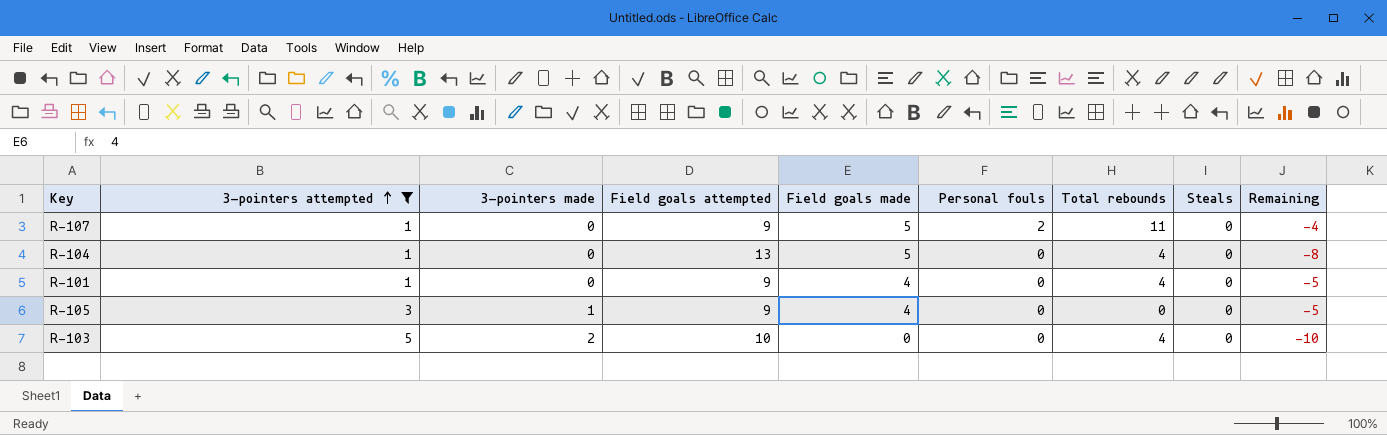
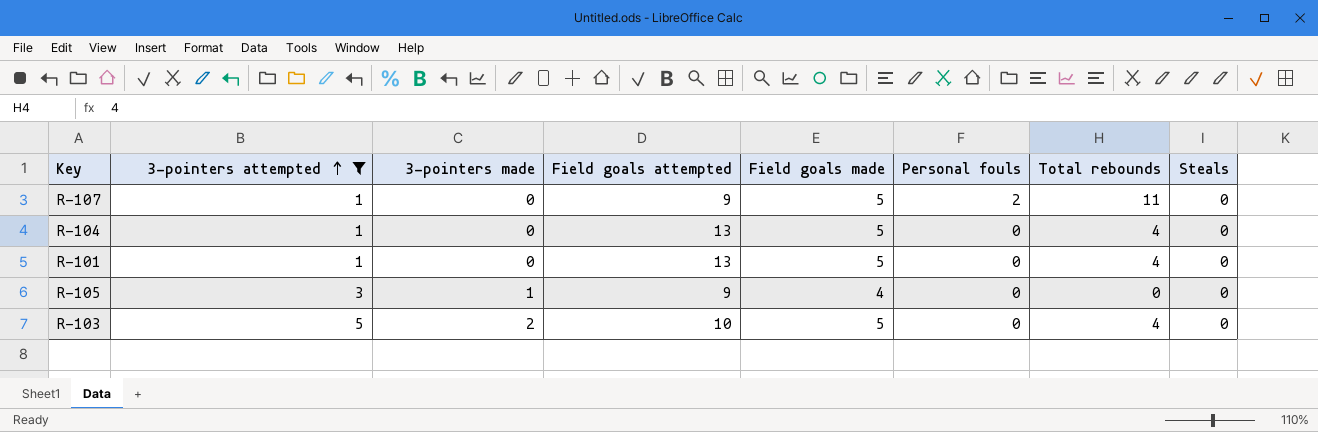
column Remaining | formula: [Field goals made] - [Field goals attempted] -> none
R-101 | Field goals attempted: 9 -> 13
R-101 | Field goals made: 4 -> 5
R-103 | Field goals made: 0 -> 5

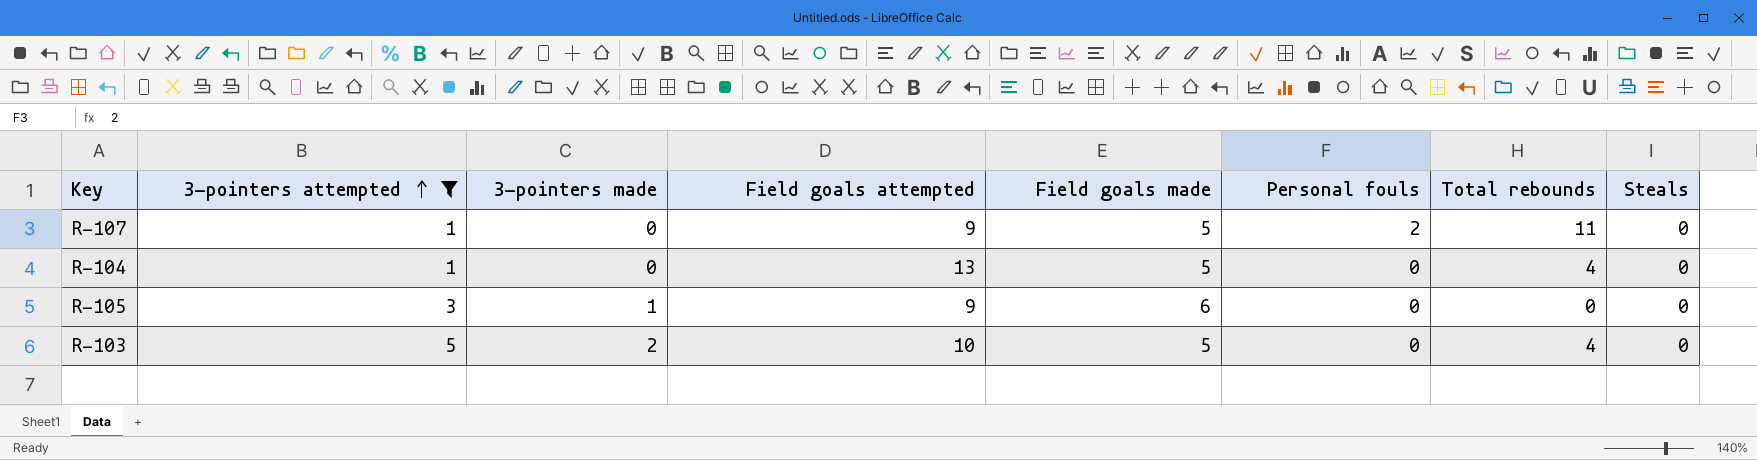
row R-101: 1 | 0 | 13 | 5 | 0 | 4 | 0 -> none
R-105 | Field goals made: 4 -> 6

